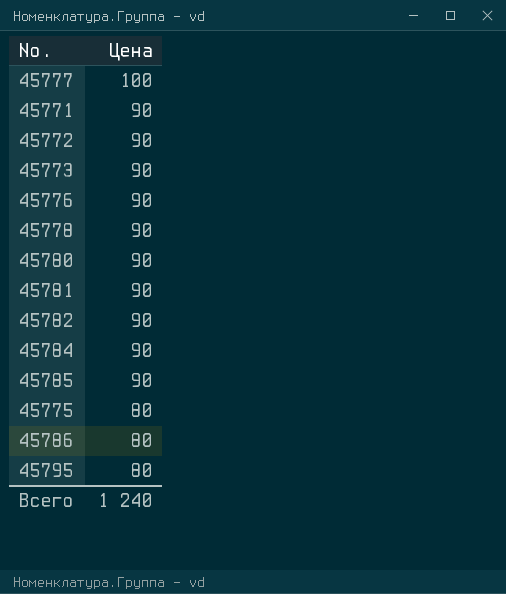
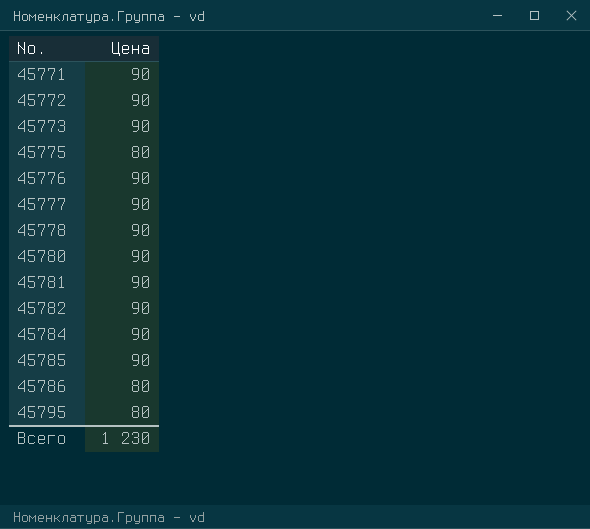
row order: Цена descending -> No. ascending
45777 | Цена: 100 -> 90
Всего | Цена: 1 240 -> 1 230

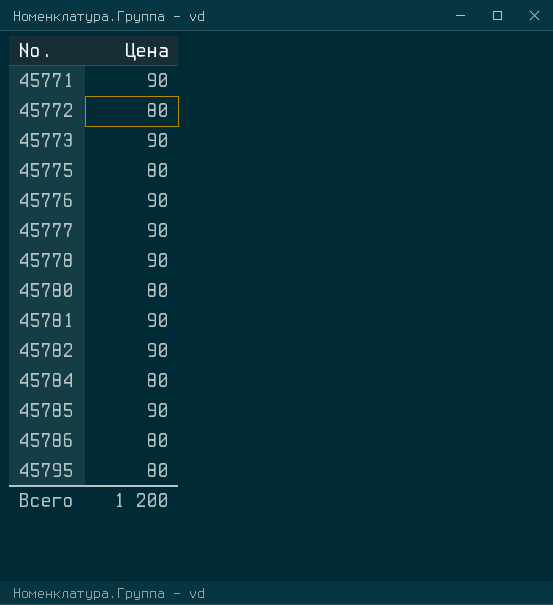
45772 | Цена: 90 -> 80
45780 | Цена: 90 -> 80
45784 | Цена: 90 -> 80
Всего | Цена: 1 230 -> 1 200

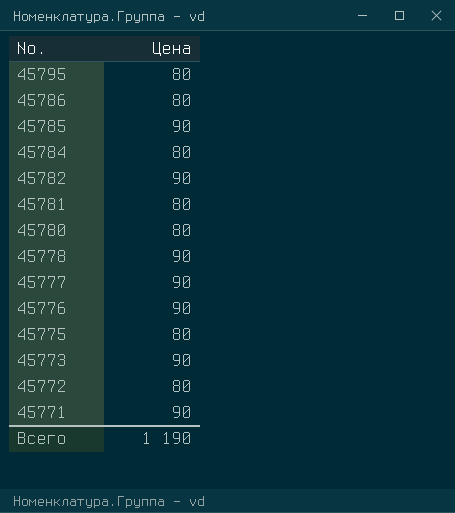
row order: No. ascending -> No. descending
45781 | Цена: 90 -> 80
Всего | Цена: 1 200 -> 1 190

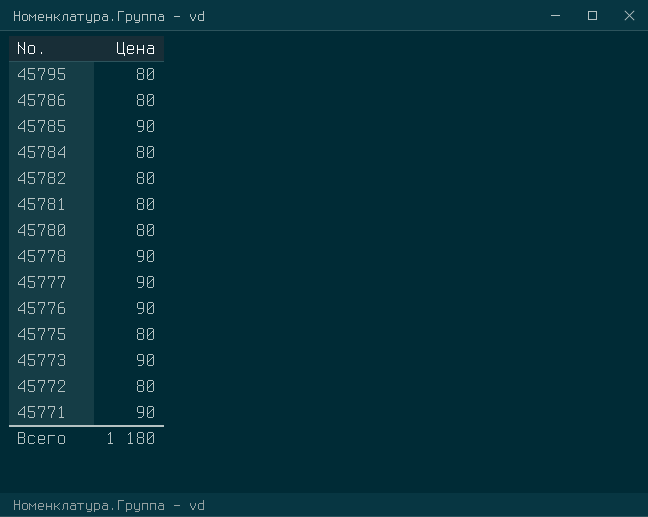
45782 | Цена: 90 -> 80
Всего | Цена: 1 190 -> 1 180

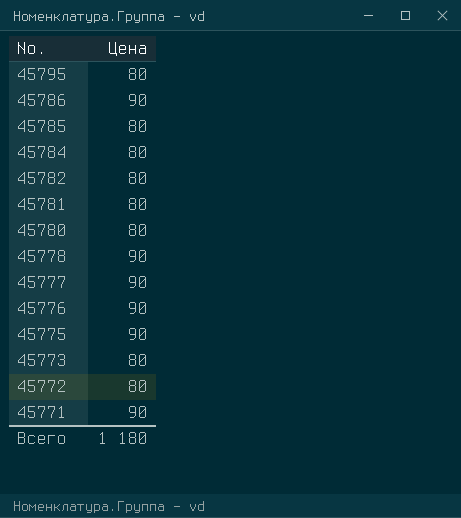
45786 | Цена: 80 -> 90
45785 | Цена: 90 -> 80
45775 | Цена: 80 -> 90
45773 | Цена: 90 -> 80

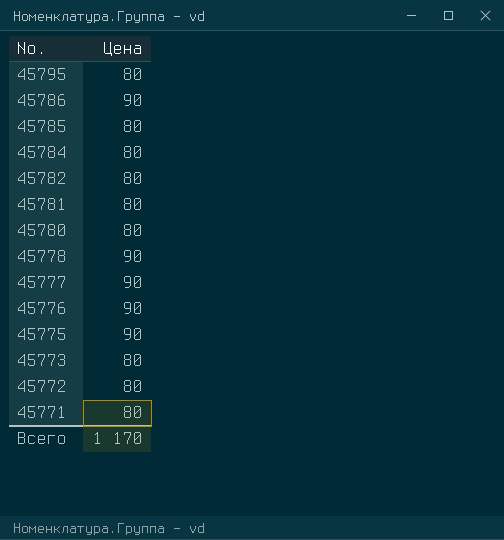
45771 | Цена: 90 -> 80
Всего | Цена: 1 180 -> 1 170

